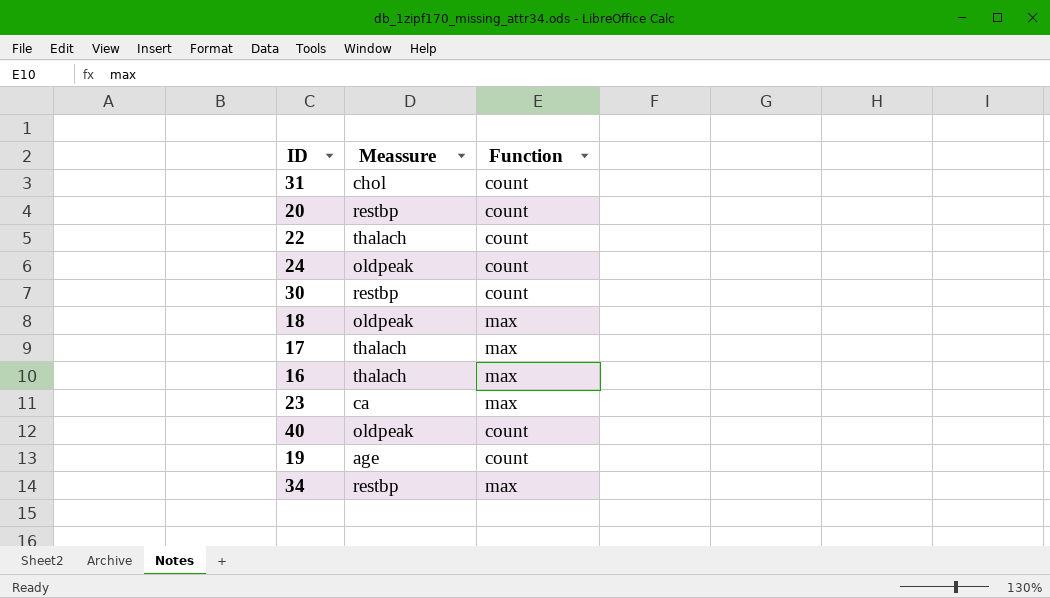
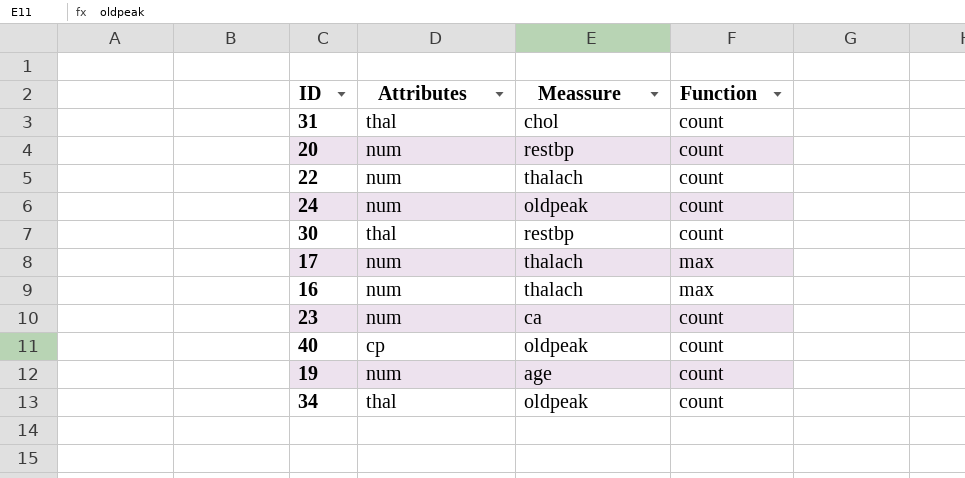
column Attributes | position: none -> 2
row 18: oldpeak | max -> none
23 | Function: max -> count
34 | Meassure: restbp -> oldpeak
34 | Function: max -> count

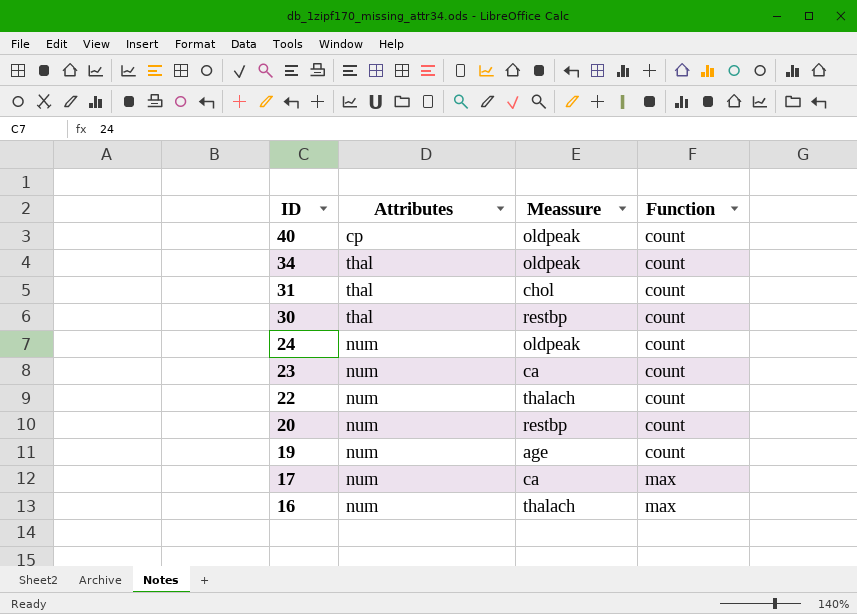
row order: none -> ID descending
17 | Meassure: thalach -> ca

